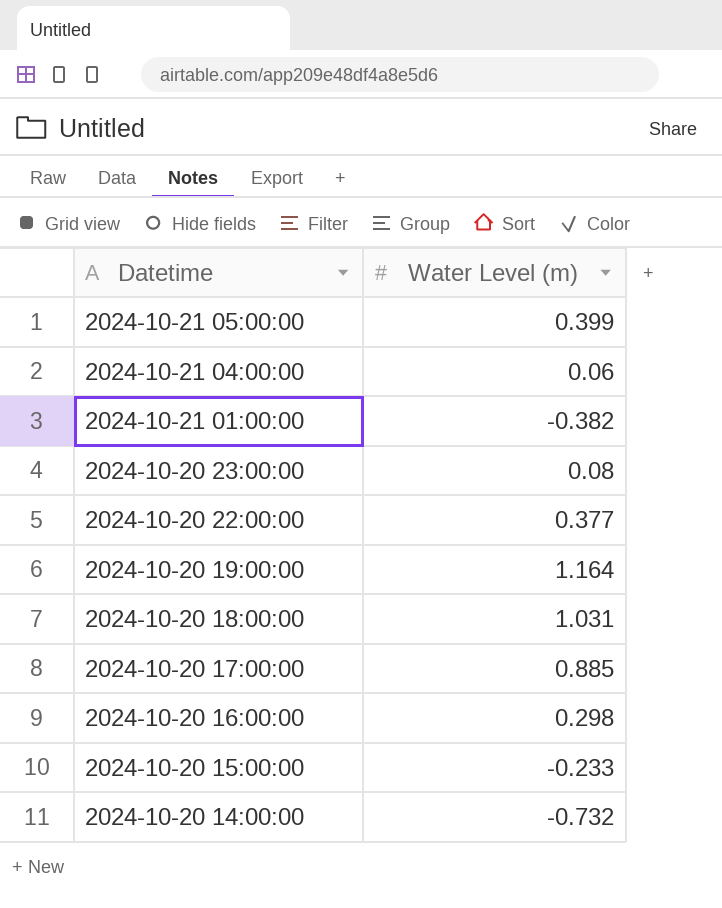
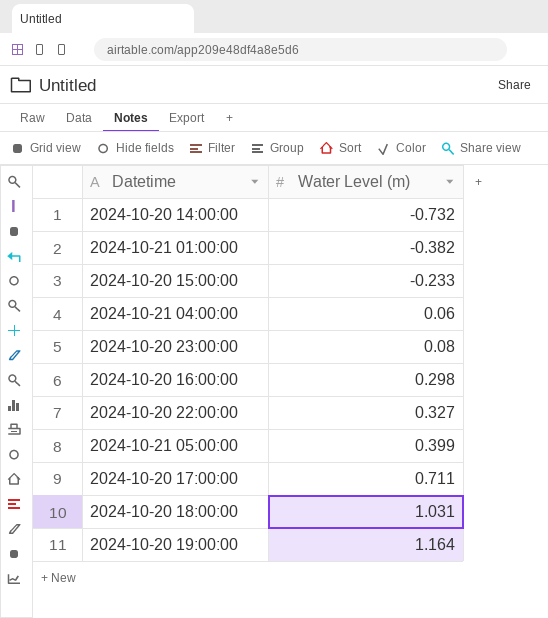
row order: Datetime descending -> Water Level (m) ascending
2024-10-20 22:00:00 | Water Level (m): 0.377 -> 0.327
2024-10-20 17:00:00 | Water Level (m): 0.885 -> 0.711

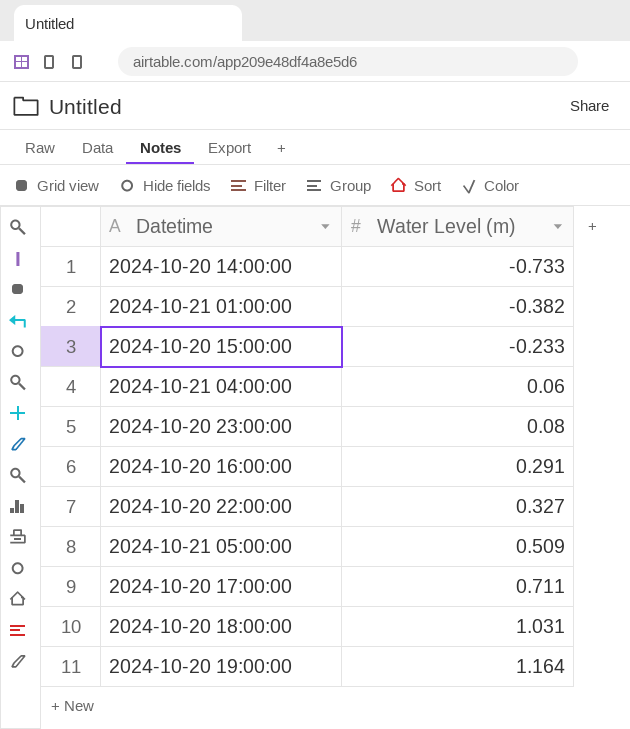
2024-10-20 14:00:00 | Water Level (m): -0.732 -> -0.733
2024-10-20 16:00:00 | Water Level (m): 0.298 -> 0.291
2024-10-21 05:00:00 | Water Level (m): 0.399 -> 0.509

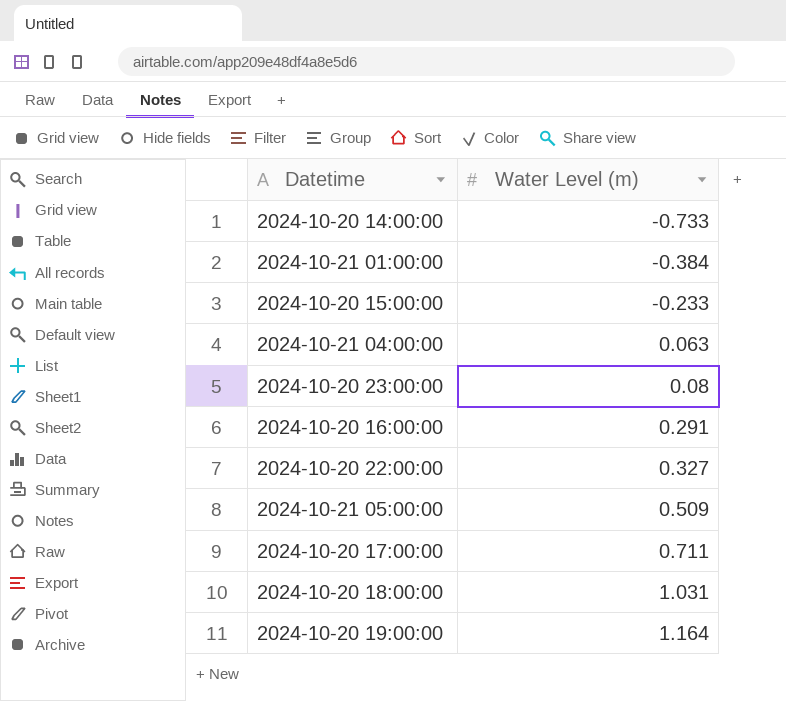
2024-10-21 01:00:00 | Water Level (m): -0.382 -> -0.384
2024-10-21 04:00:00 | Water Level (m): 0.06 -> 0.063

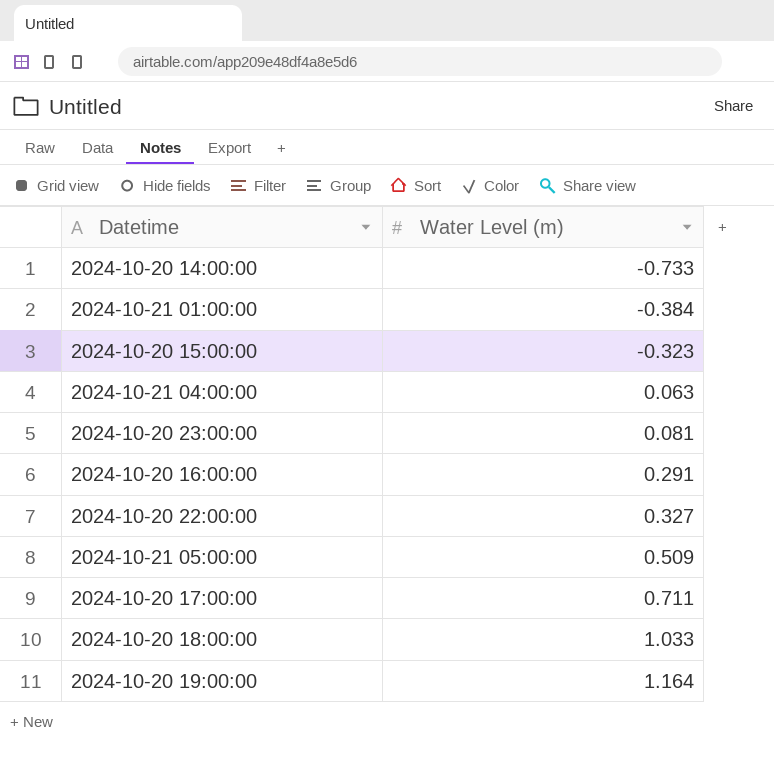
2024-10-20 15:00:00 | Water Level (m): -0.233 -> -0.323
2024-10-20 23:00:00 | Water Level (m): 0.08 -> 0.081
2024-10-20 18:00:00 | Water Level (m): 1.031 -> 1.033

